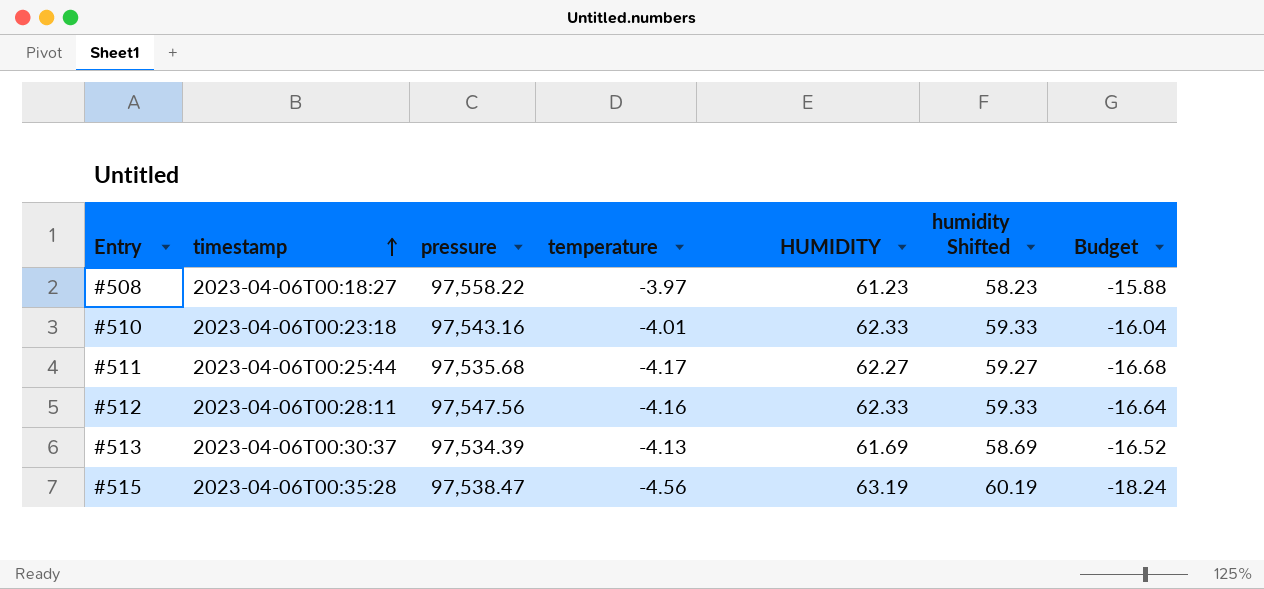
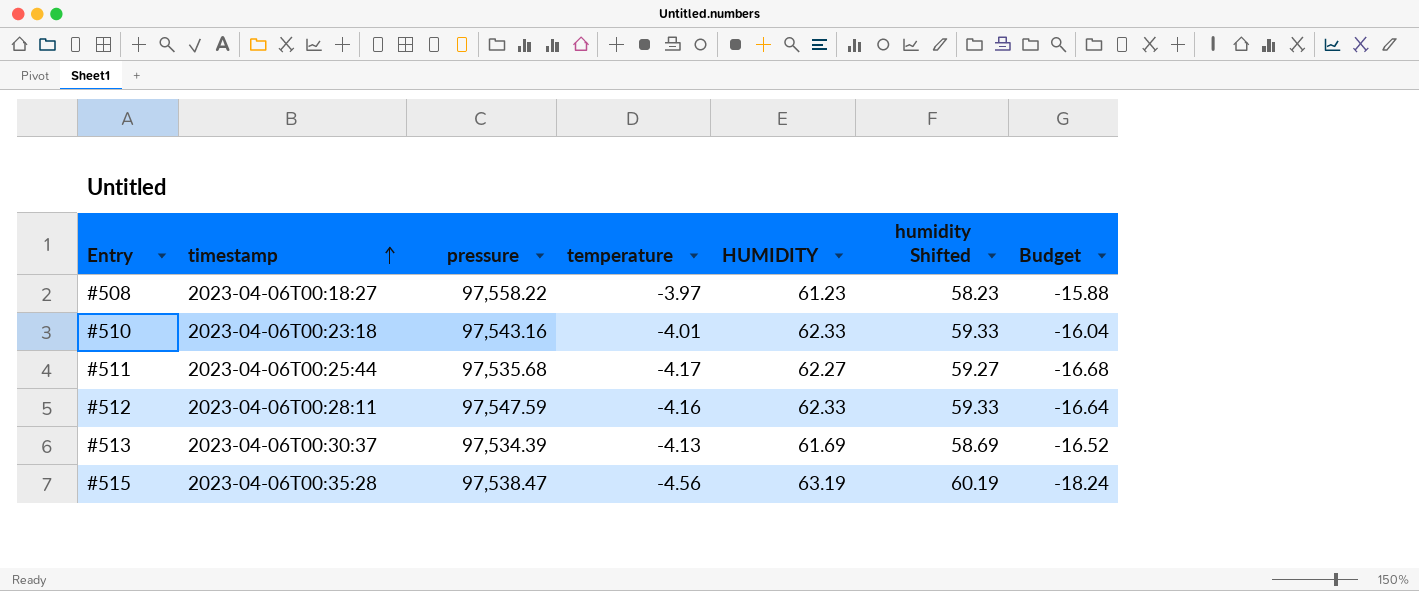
#512 | pressure: 97,547.56 -> 97,547.59

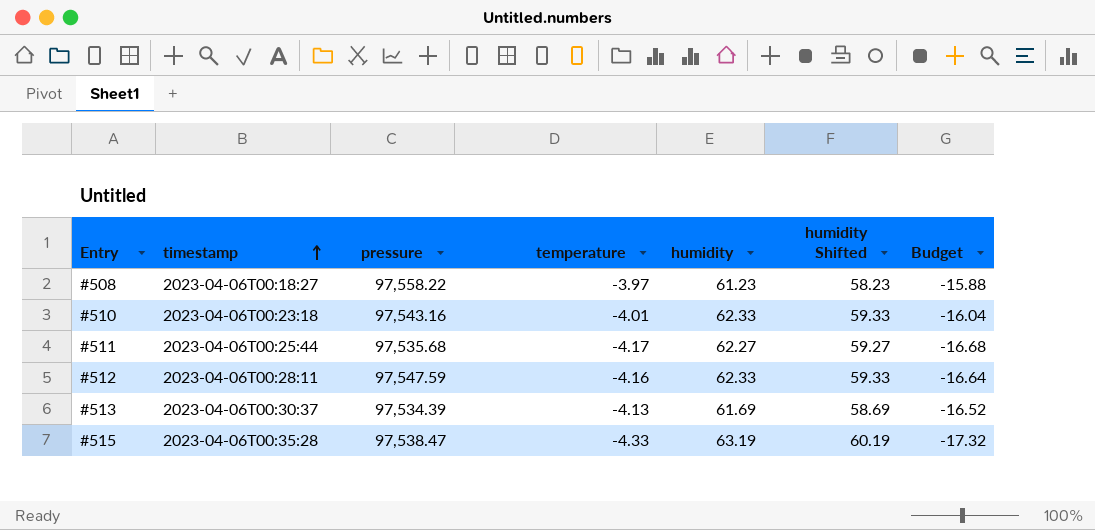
column name: HUMIDITY -> humidity
#515 | temperature: -4.56 -> -4.33
#515 | Budget: -18.24 -> -17.32

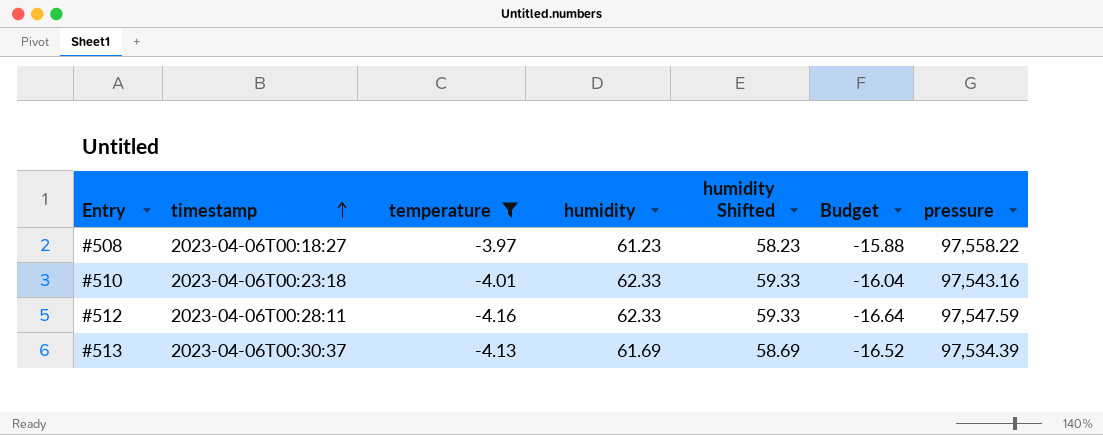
filter: none -> temperature >= -4.16
column pressure | position: 3 -> 7

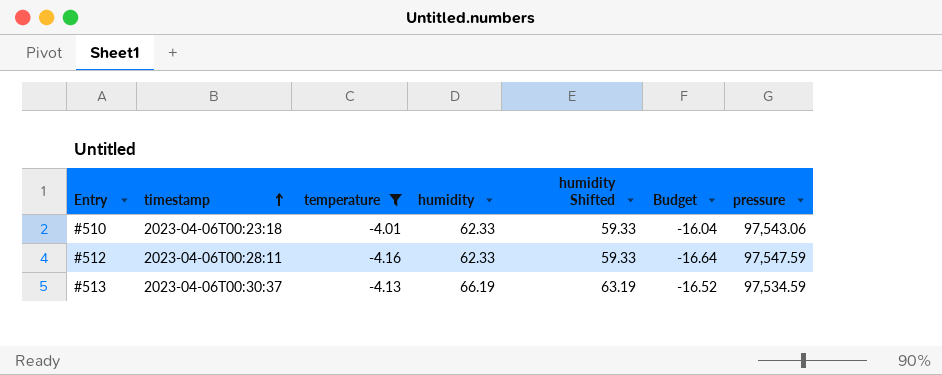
row #508: 2023-04-06T00:18:27 | -3.97 | 61.23 | 58.23 | -15.88 | 97,558.22 -> none
#510 | pressure: 97,543.16 -> 97,543.06
#513 | humidity: 61.69 -> 66.19
#513 | humidity Shifted: 58.69 -> 63.19
#513 | pressure: 97,534.39 -> 97,534.59

